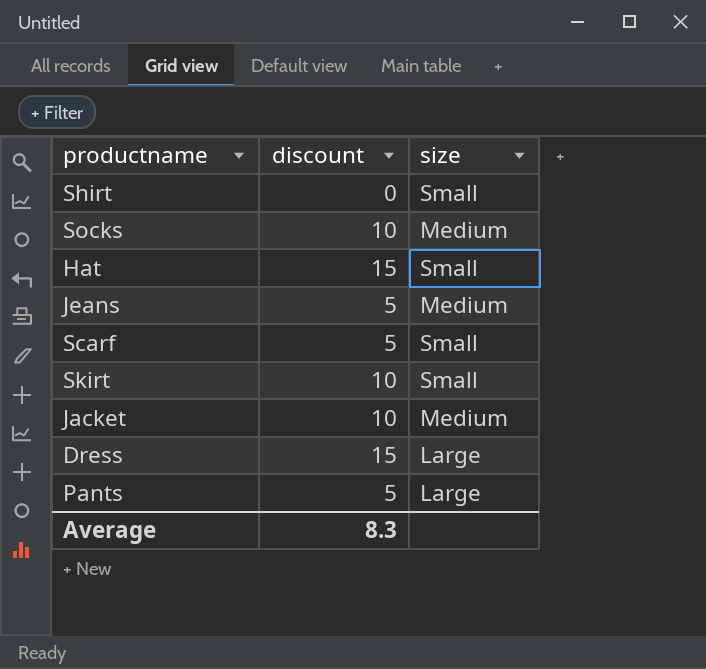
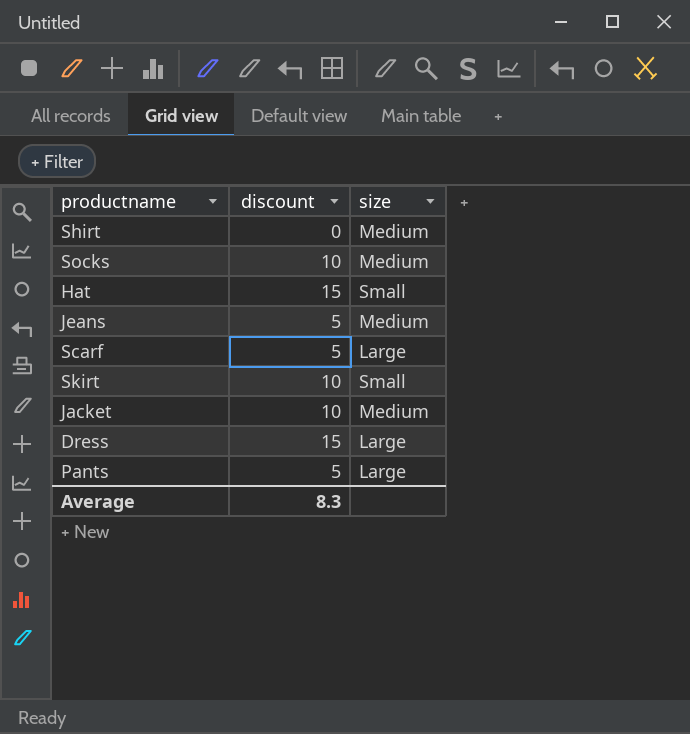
Shirt | size: Small -> Medium
Scarf | size: Small -> Large

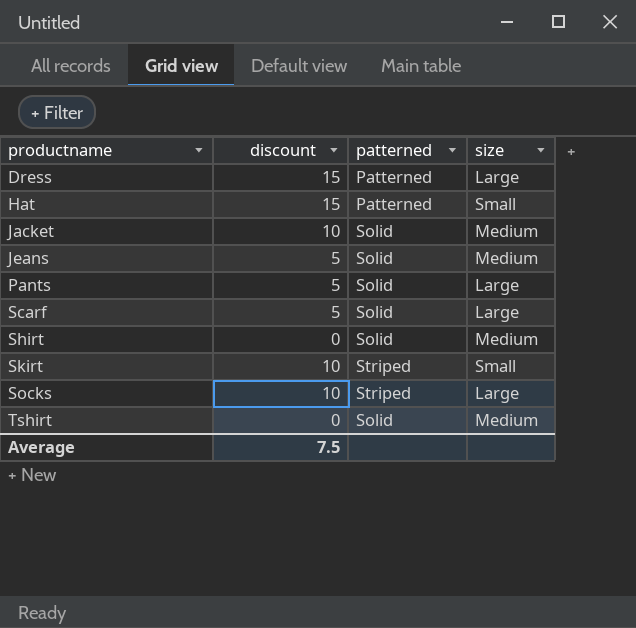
row order: none -> productname ascending
column patterned | position: none -> 3
Socks | size: Medium -> Large
row Tshirt: none -> 0 | Solid | Medium
Average | discount: 8.3 -> 7.5

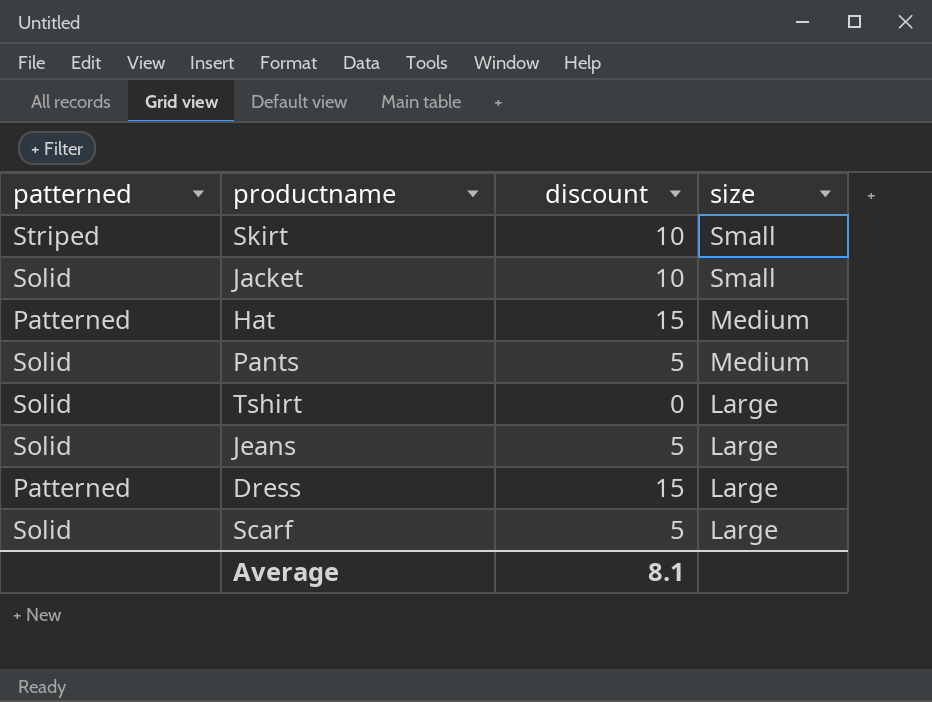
row order: productname ascending -> size descending
column patterned | position: 3 -> 1
row Shirt: 0 | Solid | Medium -> none
row Socks: 10 | Striped | Large -> none
Jacket | size: Medium -> Small
Hat | size: Small -> Medium
Pants | size: Large -> Medium
Tshirt | size: Medium -> Large
Jeans | size: Medium -> Large
Average | discount: 7.5 -> 8.1

